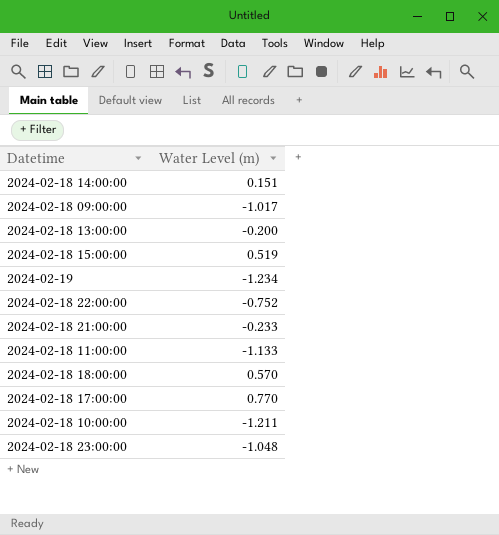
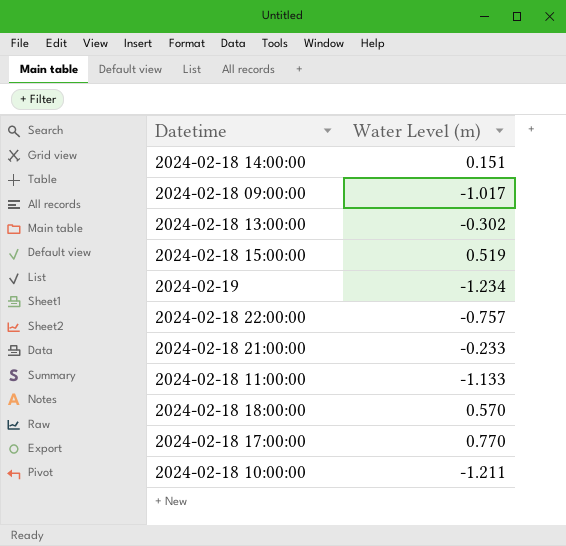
row 2024-02-18 23:00:00: -1.048 -> none
2024-02-18 13:00:00 | Water Level (m): -0.200 -> -0.302
2024-02-18 22:00:00 | Water Level (m): -0.752 -> -0.757

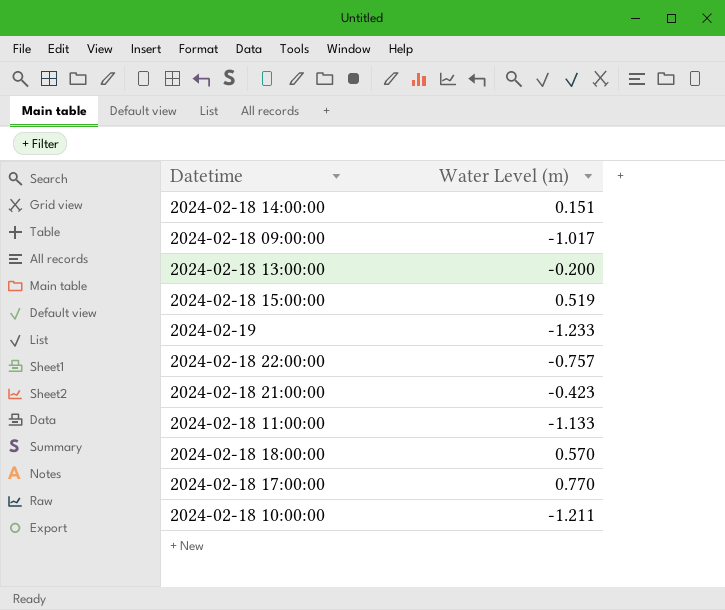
2024-02-18 13:00:00 | Water Level (m): -0.302 -> -0.200
2024-02-19 | Water Level (m): -1.234 -> -1.233
2024-02-18 21:00:00 | Water Level (m): -0.233 -> -0.423

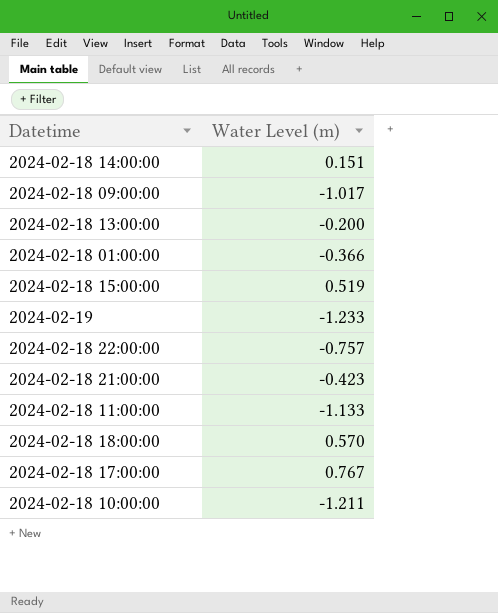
row 2024-02-18 01:00:00: none -> -0.366
2024-02-18 17:00:00 | Water Level (m): 0.770 -> 0.767

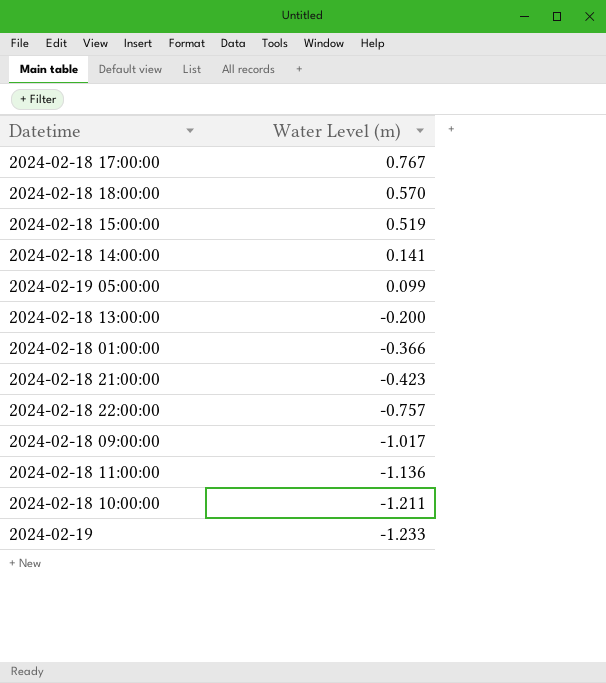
row order: none -> Water Level (m) descending
2024-02-18 14:00:00 | Water Level (m): 0.151 -> 0.141
row 2024-02-19 05:00:00: none -> 0.099
2024-02-18 11:00:00 | Water Level (m): -1.133 -> -1.136

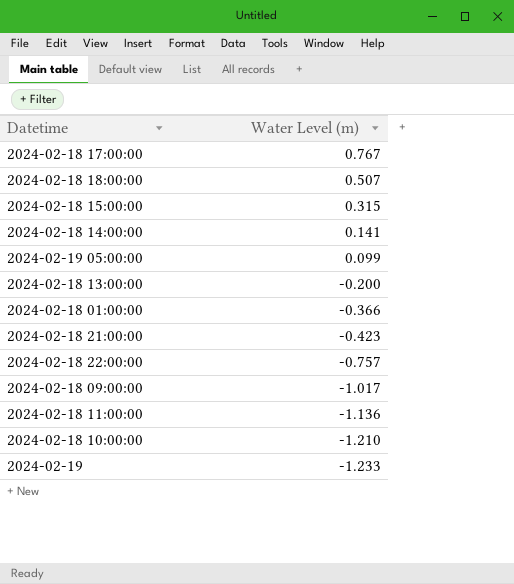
2024-02-18 18:00:00 | Water Level (m): 0.570 -> 0.507
2024-02-18 15:00:00 | Water Level (m): 0.519 -> 0.315
2024-02-18 10:00:00 | Water Level (m): -1.211 -> -1.210

